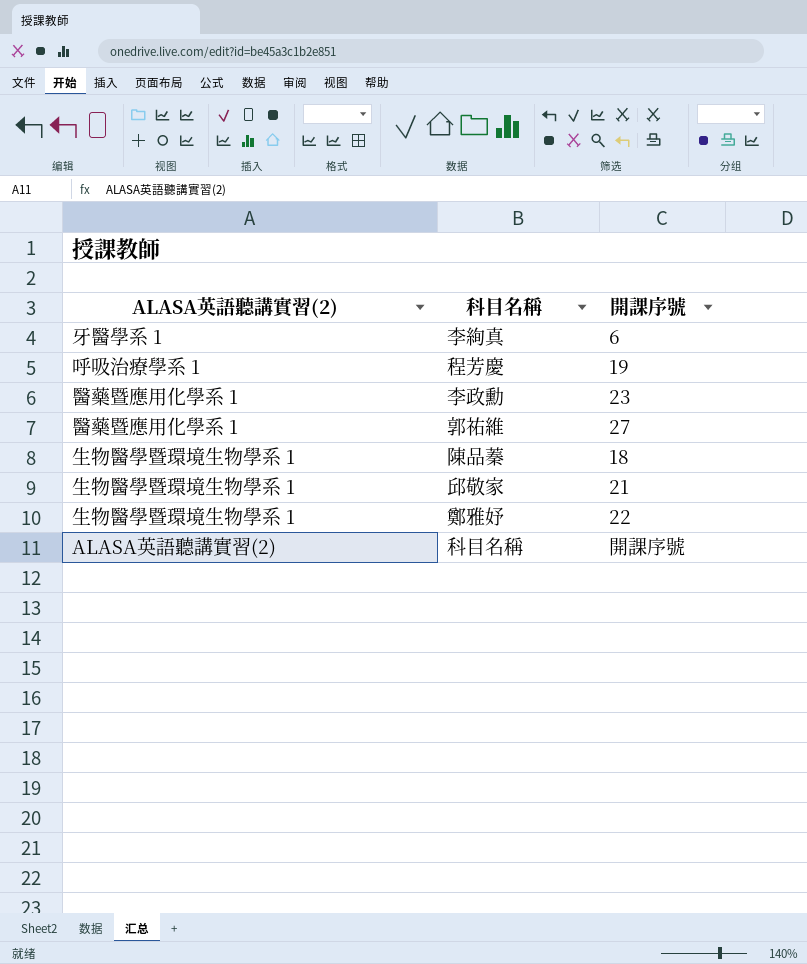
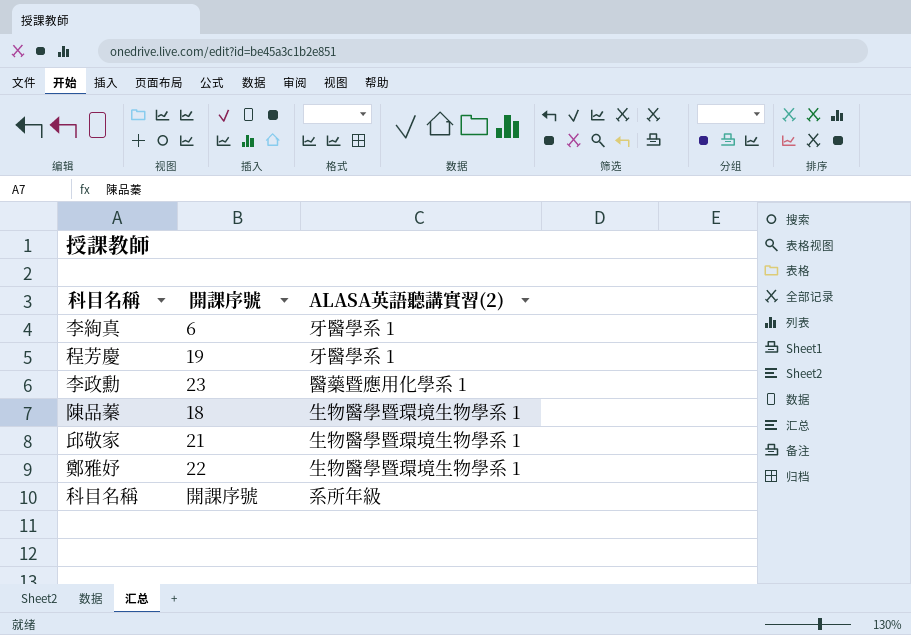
column ALASA英語聽講實習(2) | position: 1 -> 3
row 郭祐維: 醫藥暨應用化學系 1 | 27 -> none
程芳慶 | ALASA英語聽講實習(2): 呼吸治療學系 1 -> 牙醫學系 1
科目名稱 | ALASA英語聽講實習(2): ALASA英語聽講實習(2) -> 系所年級

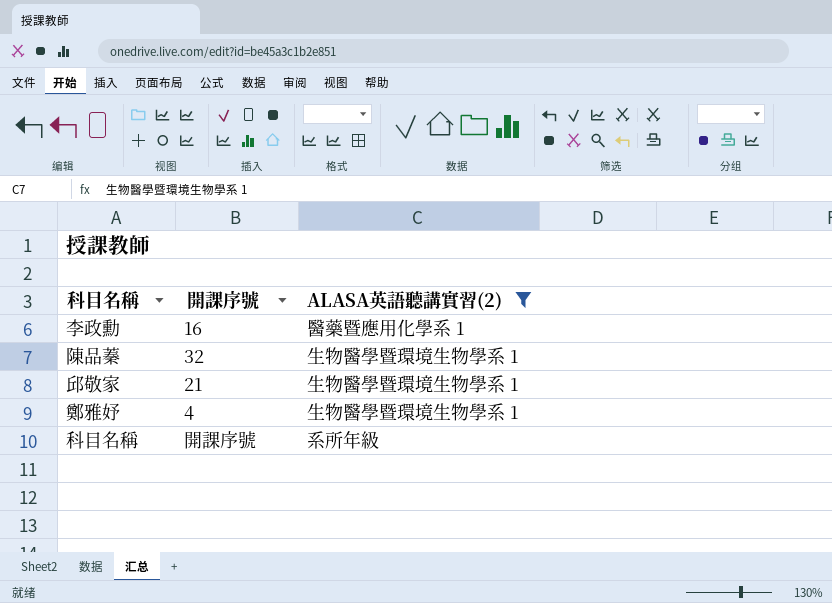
filter: none -> ALASA英語聽講實習(2) != 牙醫學系 1
李政勳 | 開課序號: 23 -> 16
陳品蓁 | 開課序號: 18 -> 32
鄭雅妤 | 開課序號: 22 -> 4

